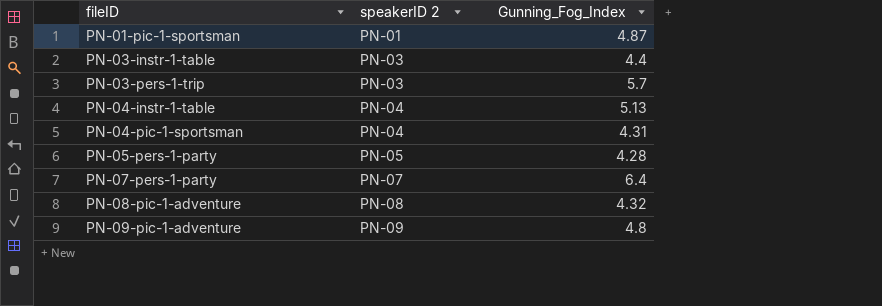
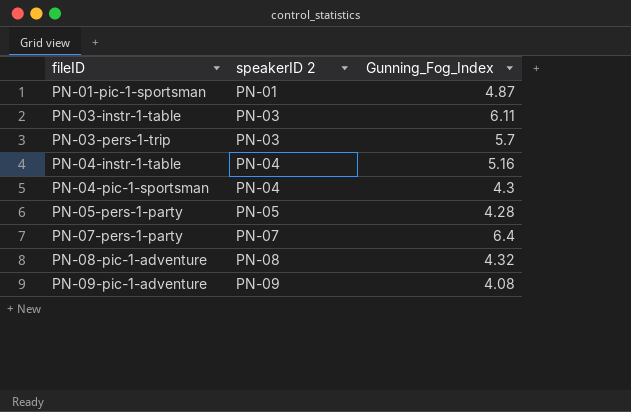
PN-03-instr-1-table | Gunning_Fog_Index: 4.4 -> 6.11
PN-04-instr-1-table | Gunning_Fog_Index: 5.13 -> 5.16
PN-04-pic-1-sportsman | Gunning_Fog_Index: 4.31 -> 4.3
PN-09-pic-1-adventure | Gunning_Fog_Index: 4.8 -> 4.08

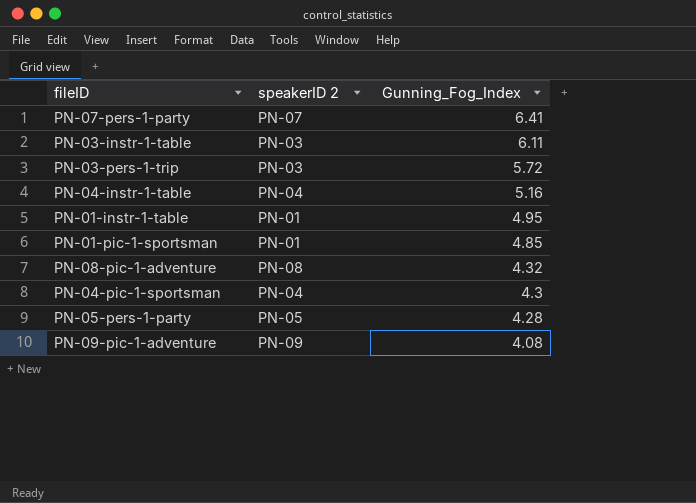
row order: fileID ascending -> Gunning_Fog_Index descending
PN-07-pers-1-party | Gunning_Fog_Index: 6.4 -> 6.41
PN-03-pers-1-trip | Gunning_Fog_Index: 5.7 -> 5.72
row PN-01-instr-1-table: none -> PN-01 | 4.95
PN-01-pic-1-sportsman | Gunning_Fog_Index: 4.87 -> 4.85

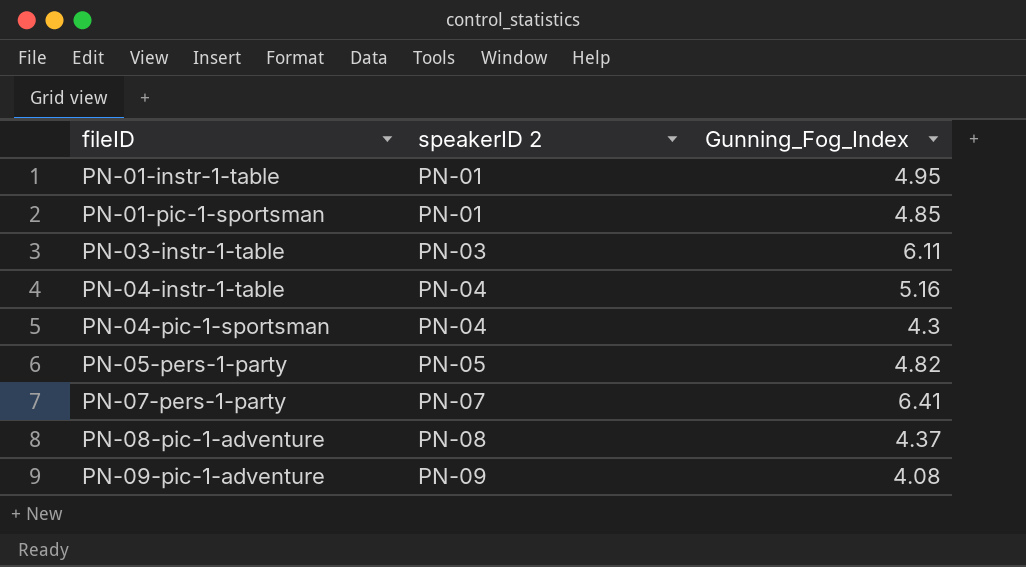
row order: Gunning_Fog_Index descending -> fileID ascending
row PN-03-pers-1-trip: PN-03 | 5.72 -> none
PN-05-pers-1-party | Gunning_Fog_Index: 4.28 -> 4.82
PN-08-pic-1-adventure | Gunning_Fog_Index: 4.32 -> 4.37

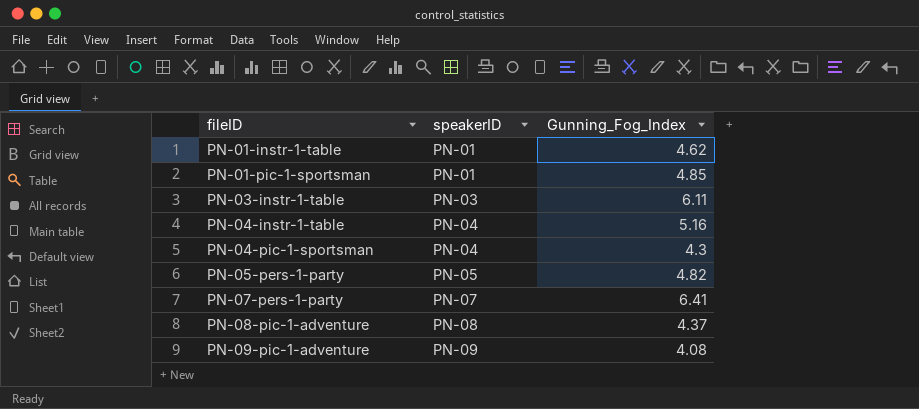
column name: speakerID 2 -> speakerID
PN-01-instr-1-table | Gunning_Fog_Index: 4.95 -> 4.62

